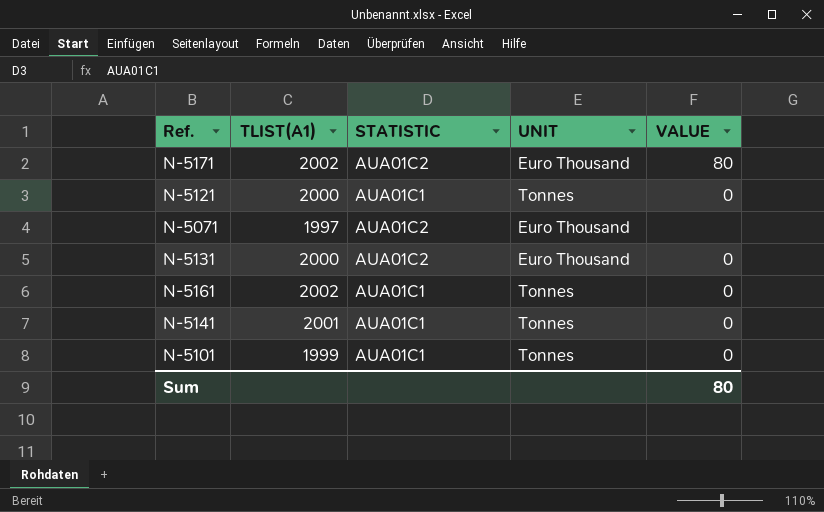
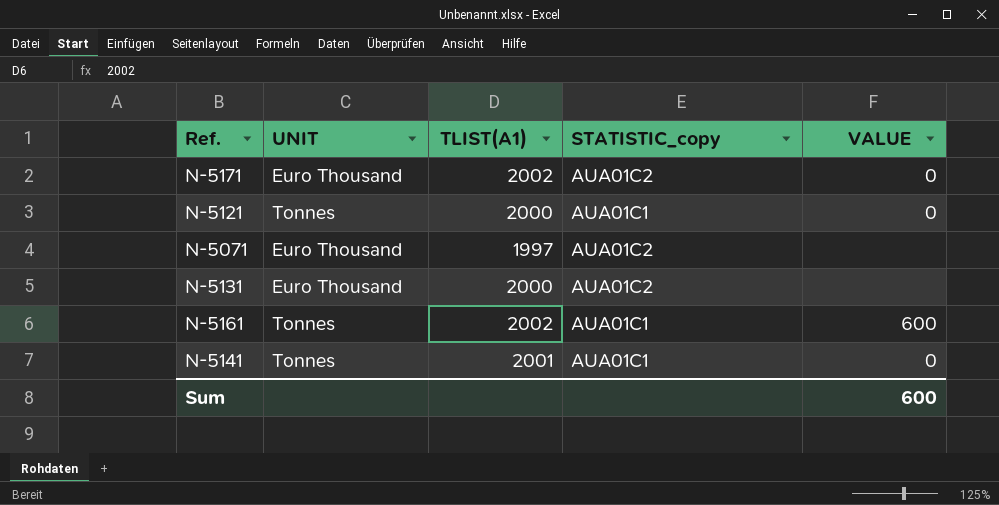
column UNIT | position: 4 -> 2
column name: STATISTIC -> STATISTIC_copy
row N-5101: 1999 | AUA01C1 | Tonnes | 0 -> none
N-5171 | VALUE: 80 -> 0
N-5131 | VALUE: 0 -> none
N-5161 | VALUE: 0 -> 600
Sum | VALUE: 80 -> 600

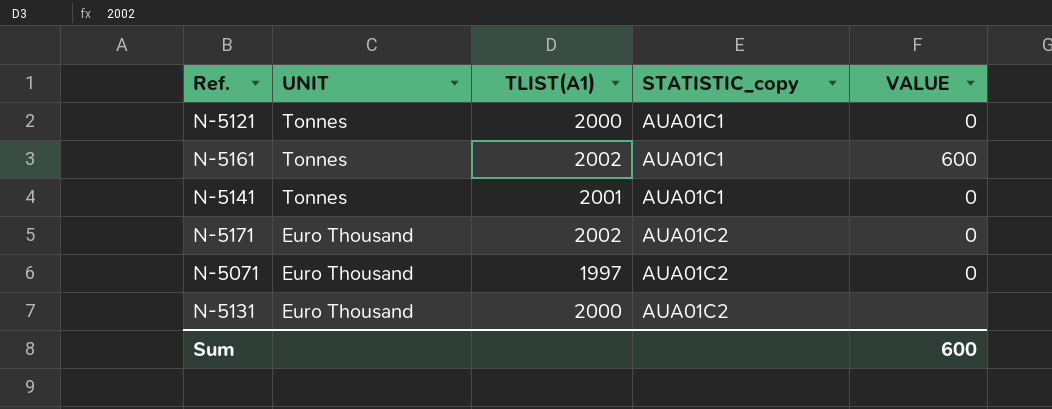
row order: none -> UNIT descending
N-5071 | VALUE: none -> 0

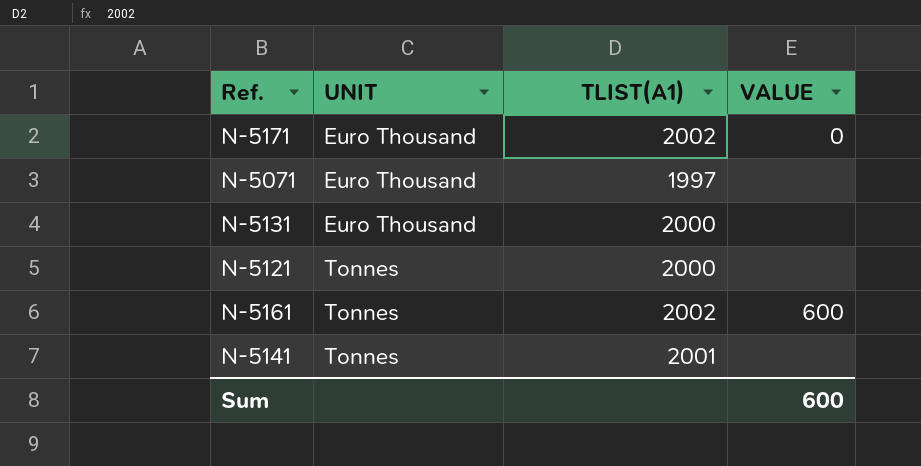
row order: UNIT descending -> UNIT ascending
column STATISTIC_copy | position: 4 -> none
N-5071 | VALUE: 0 -> none
N-5121 | VALUE: 0 -> none
N-5141 | VALUE: 0 -> none

